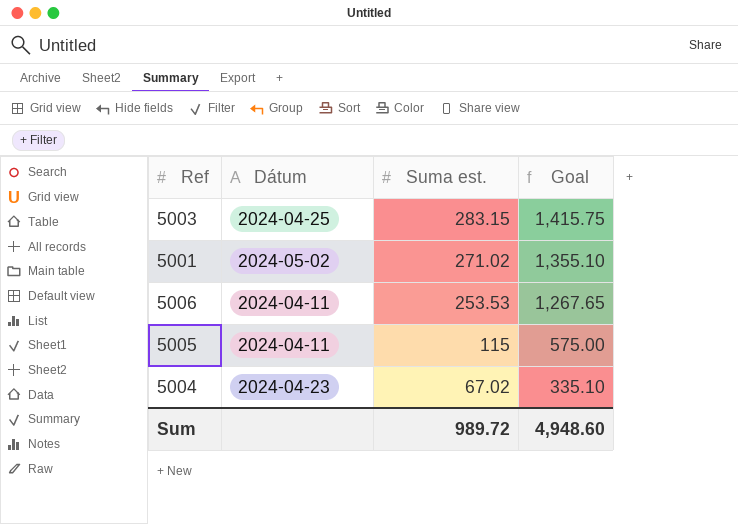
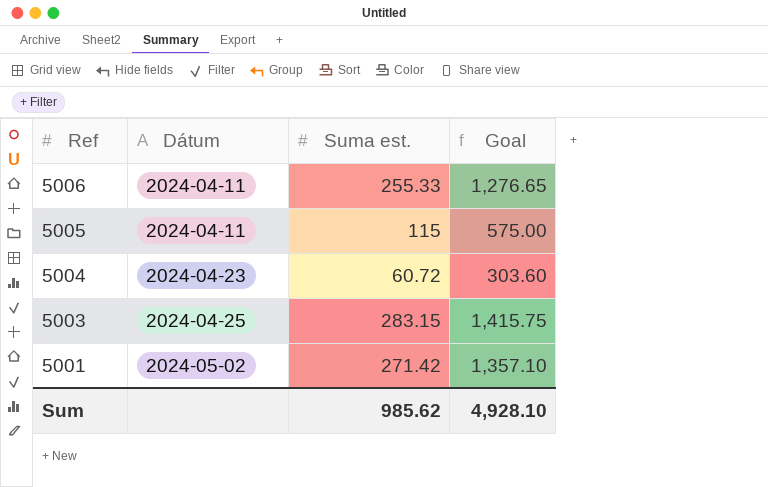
row order: Suma est. descending -> Ref descending
5006 | Suma est.: 253.53 -> 255.33
5006 | Goal: 1,267.65 -> 1,276.65
5004 | Suma est.: 67.02 -> 60.72
5004 | Goal: 335.10 -> 303.60
5001 | Suma est.: 271.02 -> 271.42
5001 | Goal: 1,355.10 -> 1,357.10
Sum | Suma est.: 989.72 -> 985.62
Sum | Goal: 4,948.60 -> 4,928.10

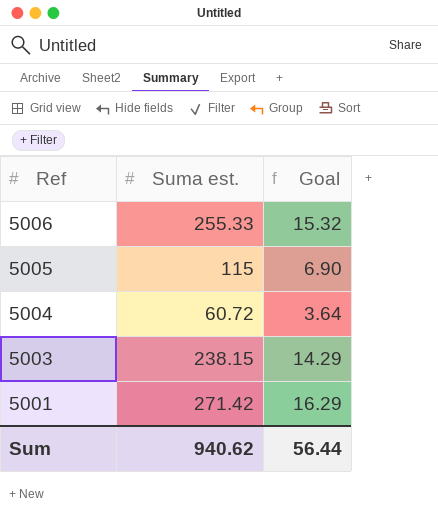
column Dátum | position: 2 -> none
column Goal | formula: [Suma est.] * 5 -> [Suma est.] * 0.06
5003 | Suma est.: 283.15 -> 238.15
Sum | Suma est.: 985.62 -> 940.62
Sum | Goal: 4,928.10 -> 56.44

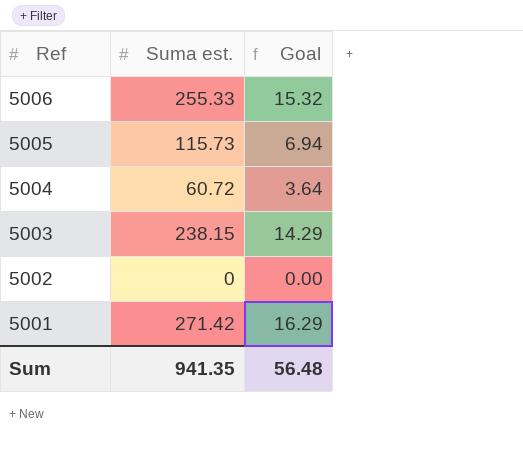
5005 | Suma est.: 115 -> 115.73
5005 | Goal: 6.90 -> 6.94
row 5002: none -> 0 | 0.00
Sum | Suma est.: 940.62 -> 941.35
Sum | Goal: 56.44 -> 56.48

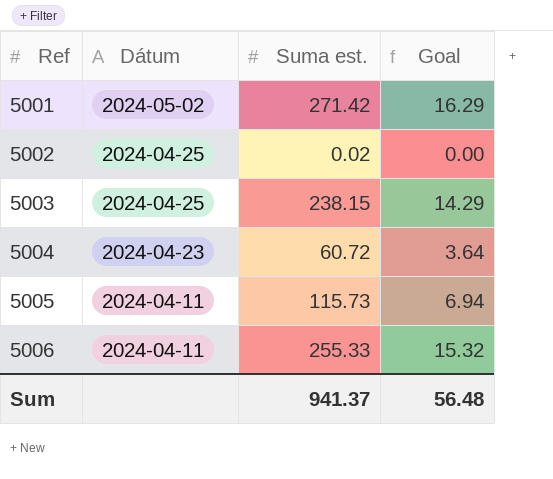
row order: Ref descending -> Ref ascending
column Dátum | position: none -> 2
5002 | Suma est.: 0 -> 0.02
Sum | Suma est.: 941.35 -> 941.37

